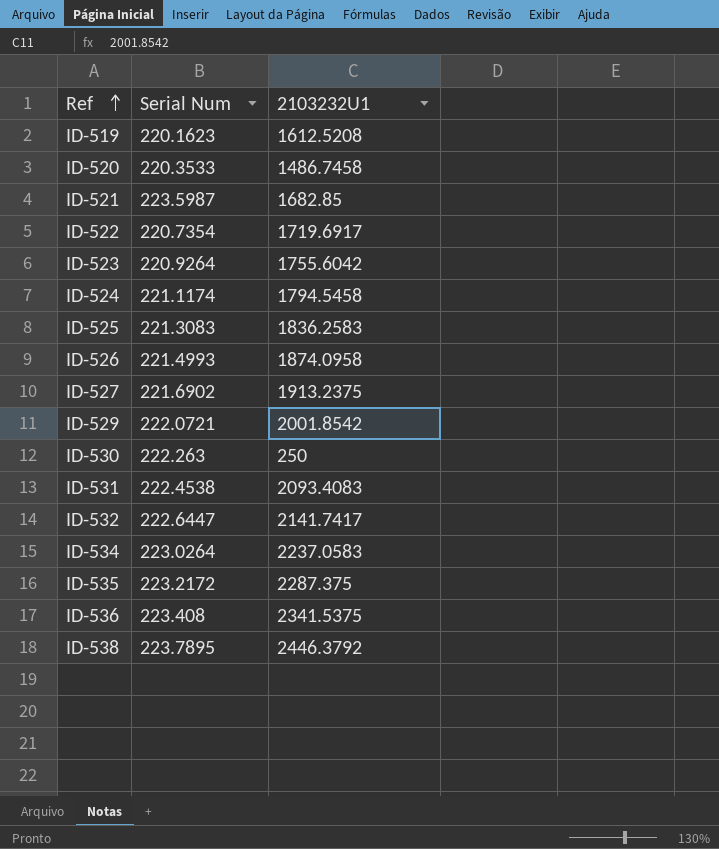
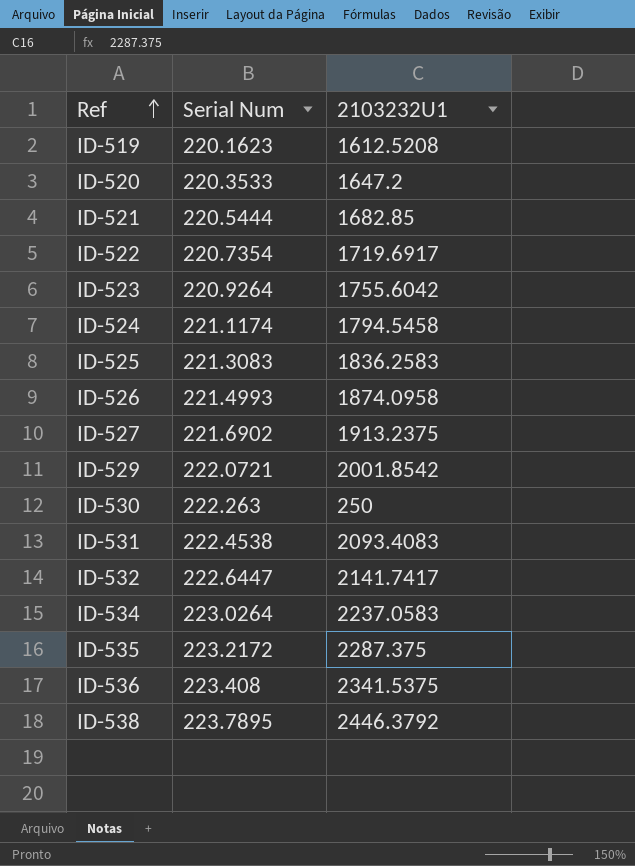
ID-520 | 2103232U1: 1486.7458 -> 1647.2
ID-521 | Serial Num: 223.5987 -> 220.5444

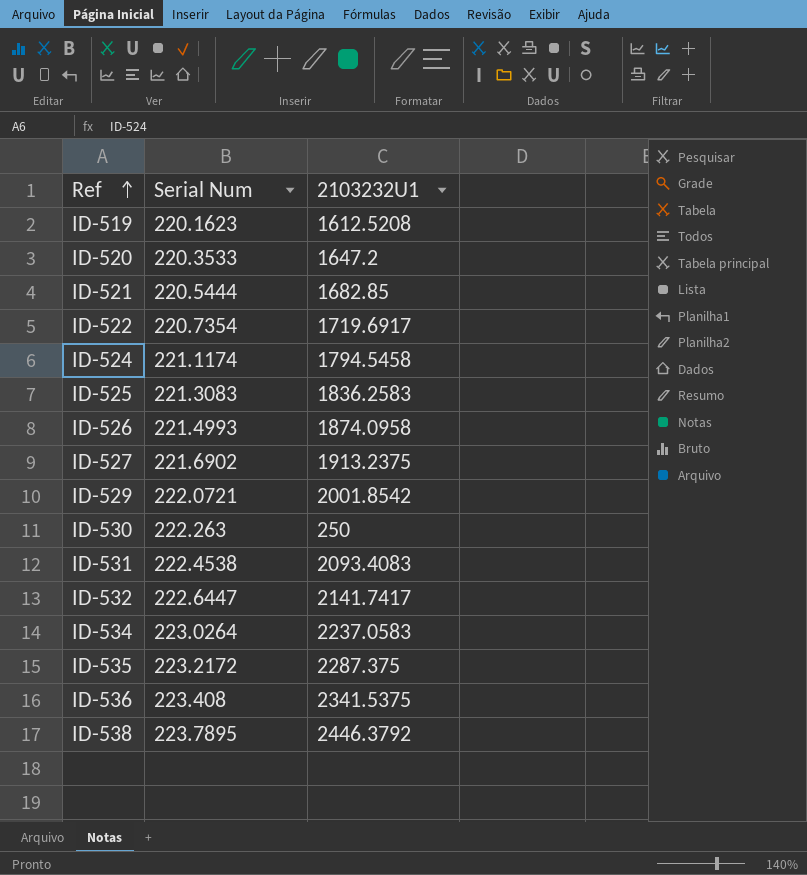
row ID-523: 220.9264 | 1755.6042 -> none

